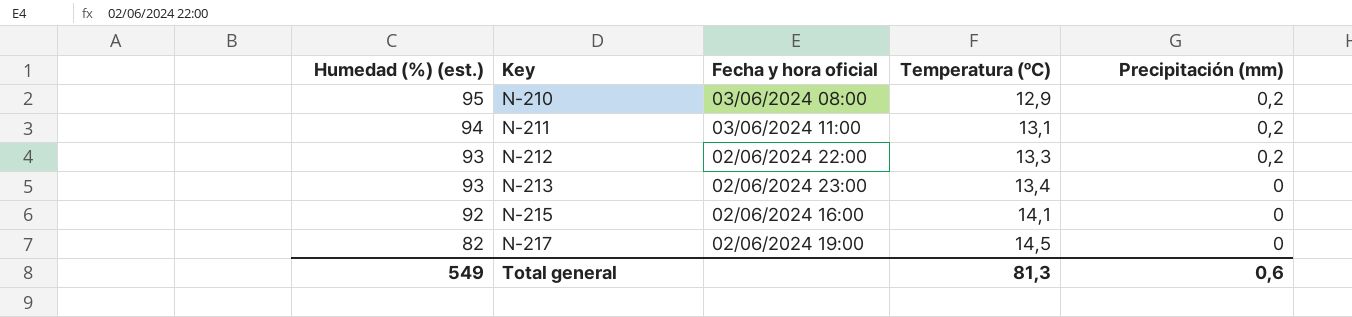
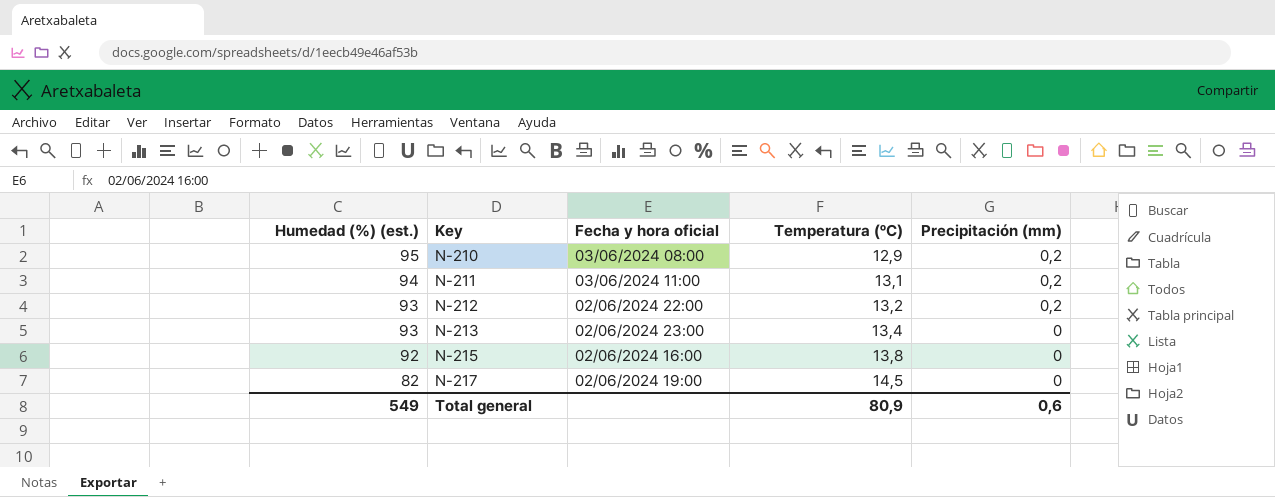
N-212 | Temperatura (ºC): 13,3 -> 13,2
N-215 | Temperatura (ºC): 14,1 -> 13,8
Total general | Temperatura (ºC): 81,3 -> 80,9

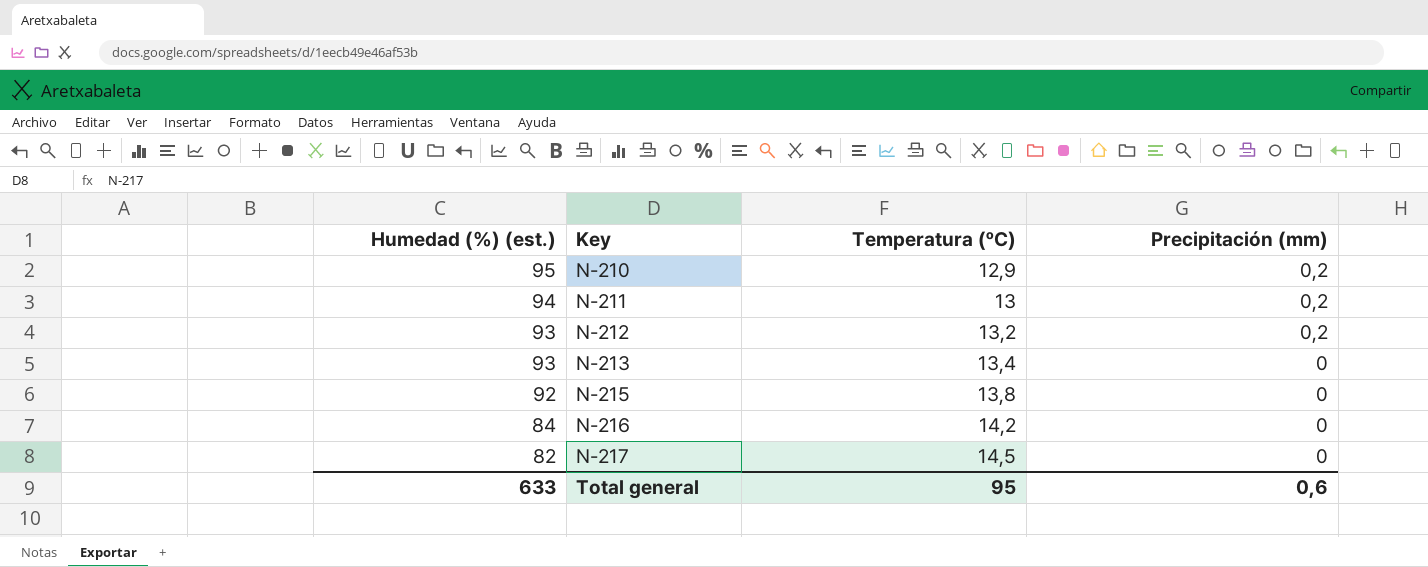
column Fecha y hora oficial | position: 3 -> none
N-211 | Temperatura (ºC): 13,1 -> 13
row N-216: none -> 84 | 14,2 | 0
Total general | Humedad (%) (est.): 549 -> 633
Total general | Temperatura (ºC): 80,9 -> 95

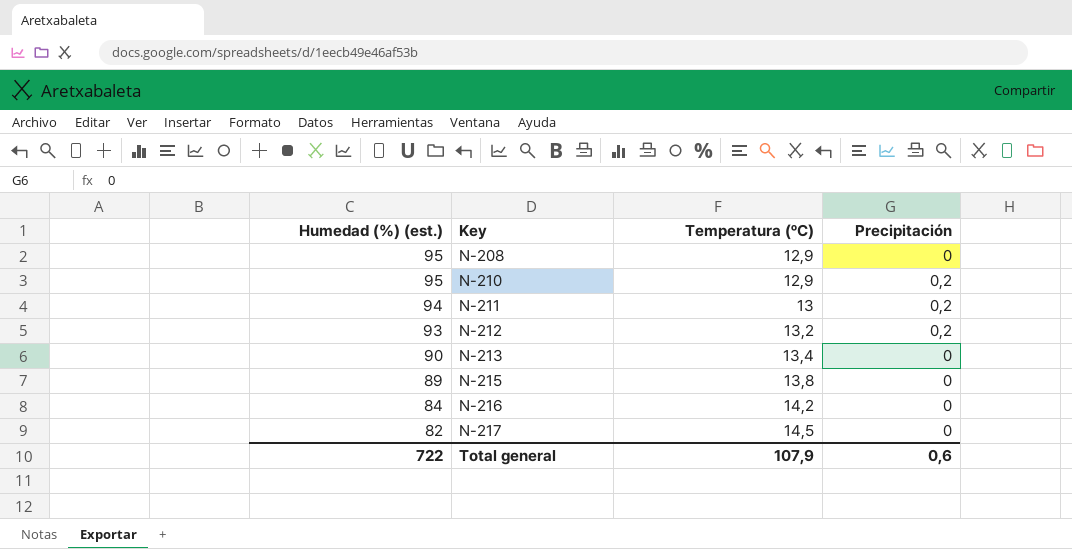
column name: Precipitación (mm) -> Precipitación
row N-208: none -> 95 | 12,9 | 0
N-213 | Humedad (%) (est.): 93 -> 90
N-215 | Humedad (%) (est.): 92 -> 89
Total general | Humedad (%) (est.): 633 -> 722
Total general | Temperatura (ºC): 95 -> 107,9

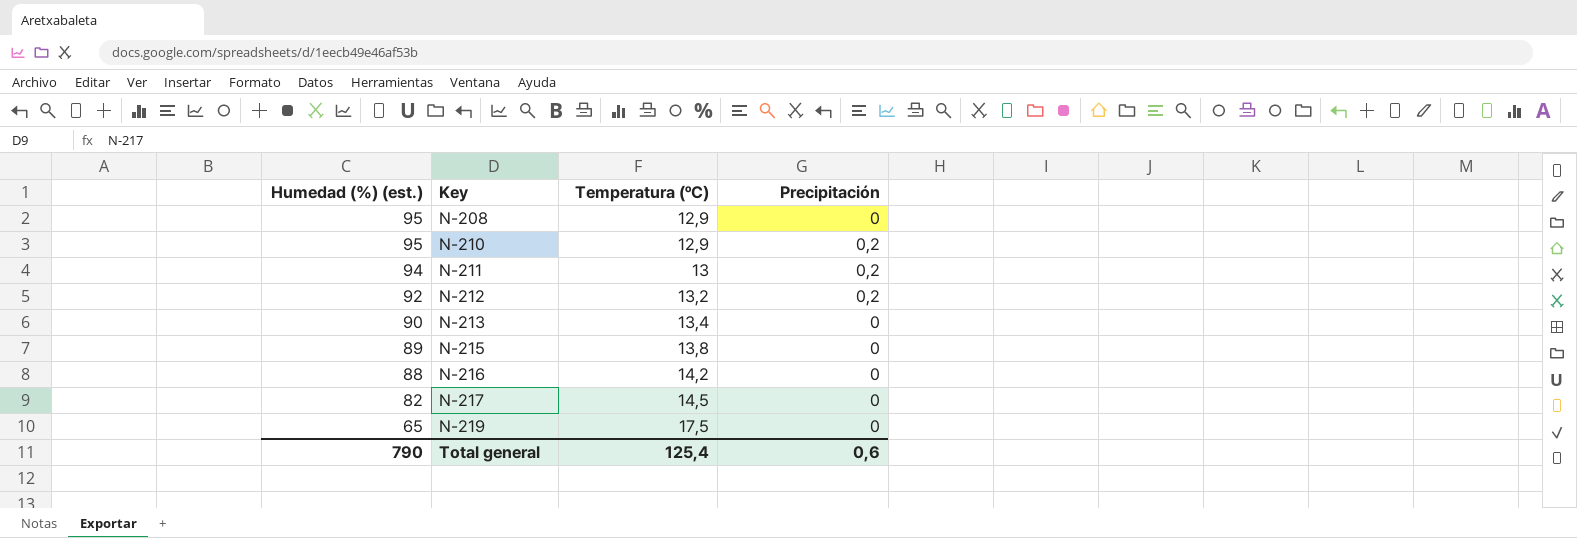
N-212 | Humedad (%) (est.): 93 -> 92
N-216 | Humedad (%) (est.): 84 -> 88
row N-219: none -> 65 | 17,5 | 0
Total general | Humedad (%) (est.): 722 -> 790
Total general | Temperatura (ºC): 107,9 -> 125,4

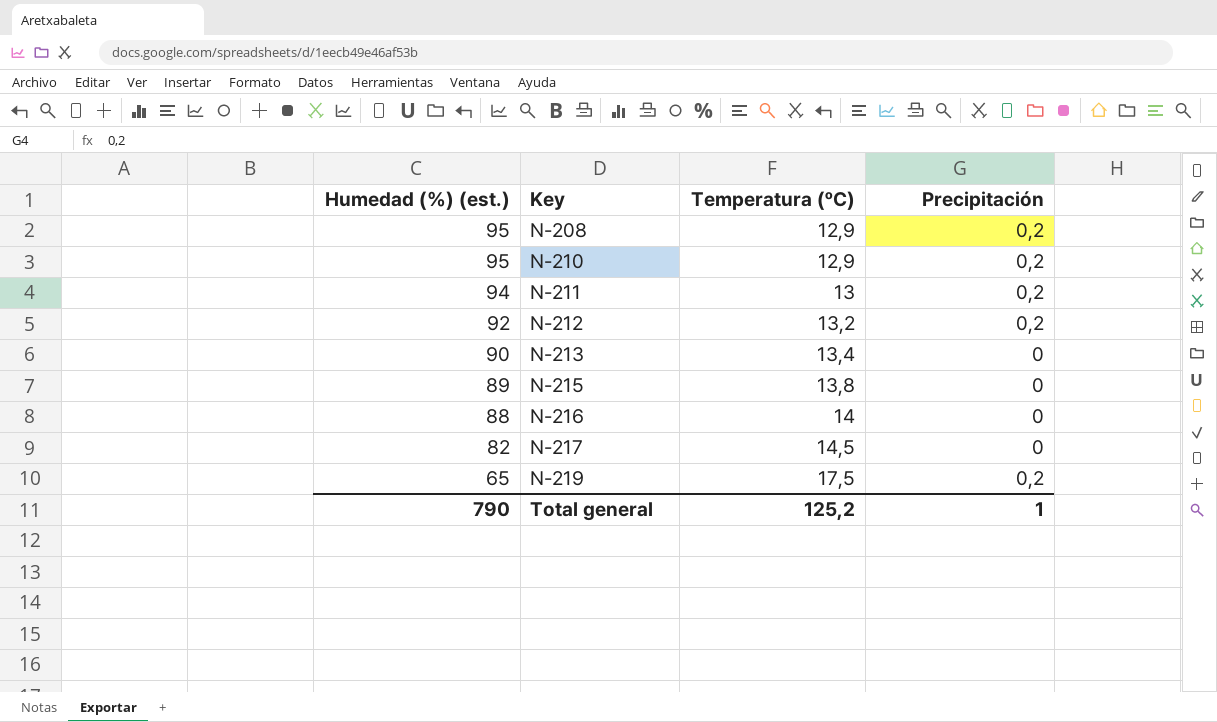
N-208 | Precipitación: 0 -> 0,2
N-216 | Temperatura (ºC): 14,2 -> 14
N-219 | Precipitación: 0 -> 0,2
Total general | Temperatura (ºC): 125,4 -> 125,2
Total general | Precipitación: 0,6 -> 1

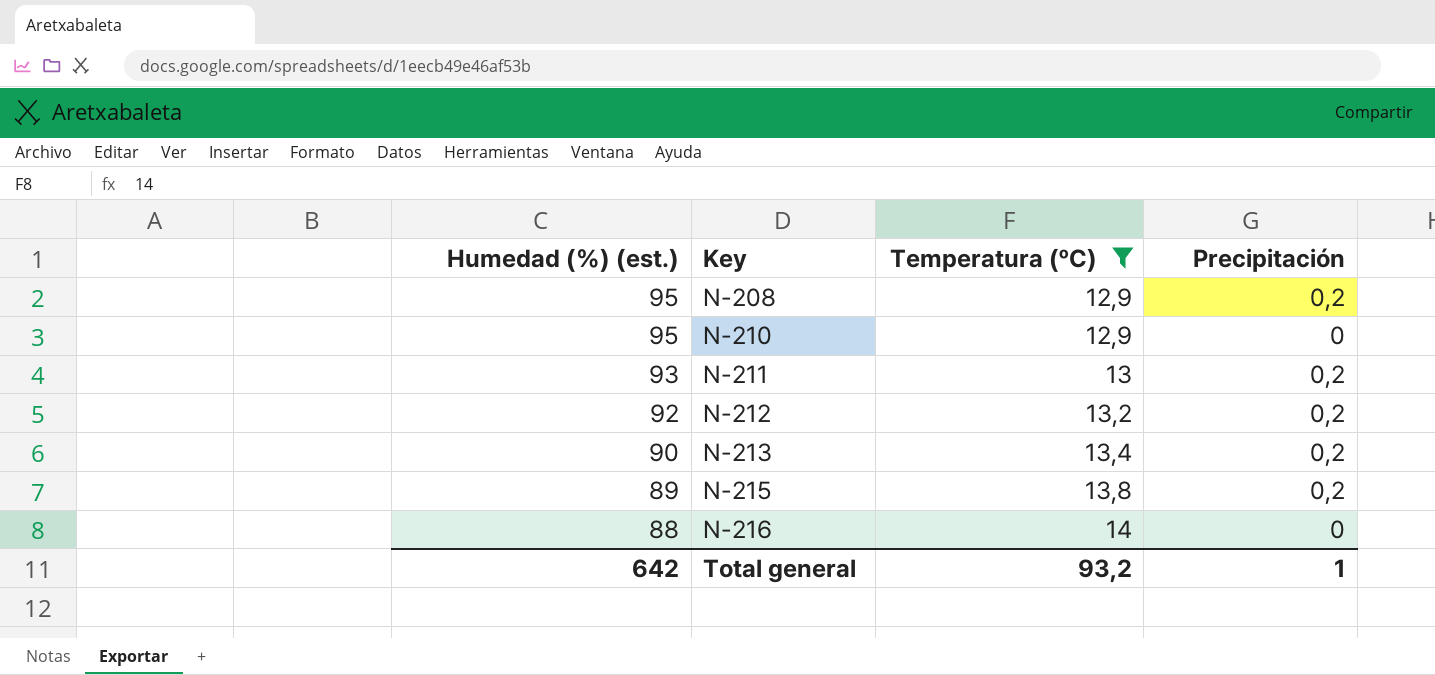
filter: none -> Temperatura (ºC) <= 14
N-210 | Precipitación: 0,2 -> 0
N-211 | Humedad (%) (est.): 94 -> 93
N-213 | Precipitación: 0 -> 0,2
N-215 | Precipitación: 0 -> 0,2
Total general | Humedad (%) (est.): 790 -> 642
Total general | Temperatura (ºC): 125,2 -> 93,2

